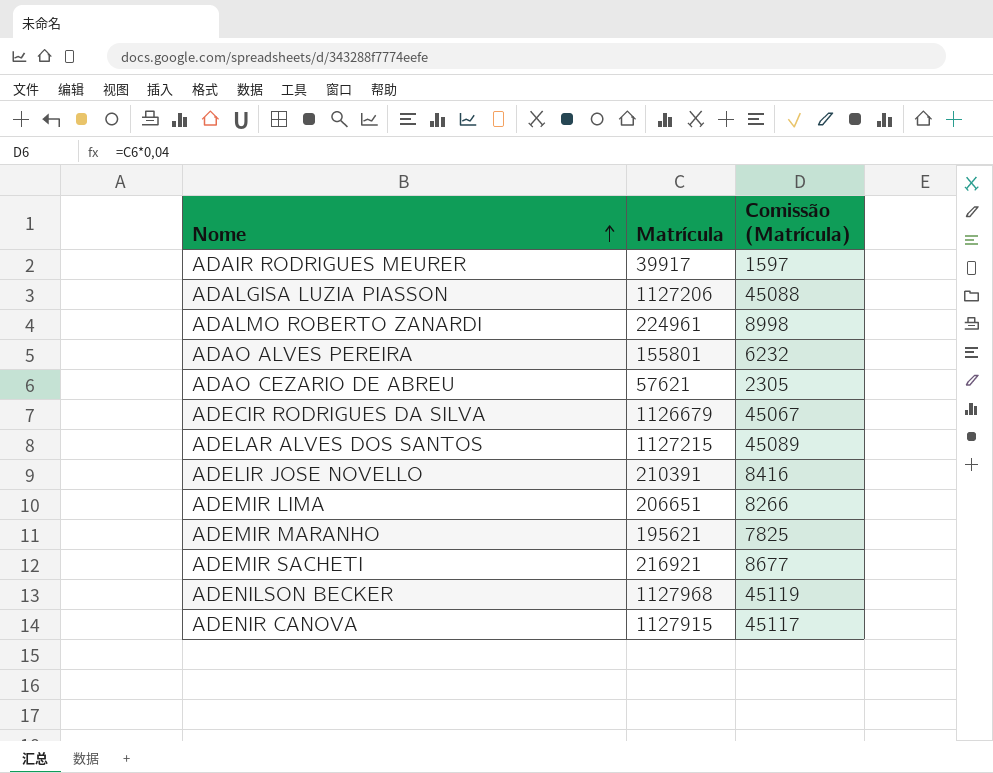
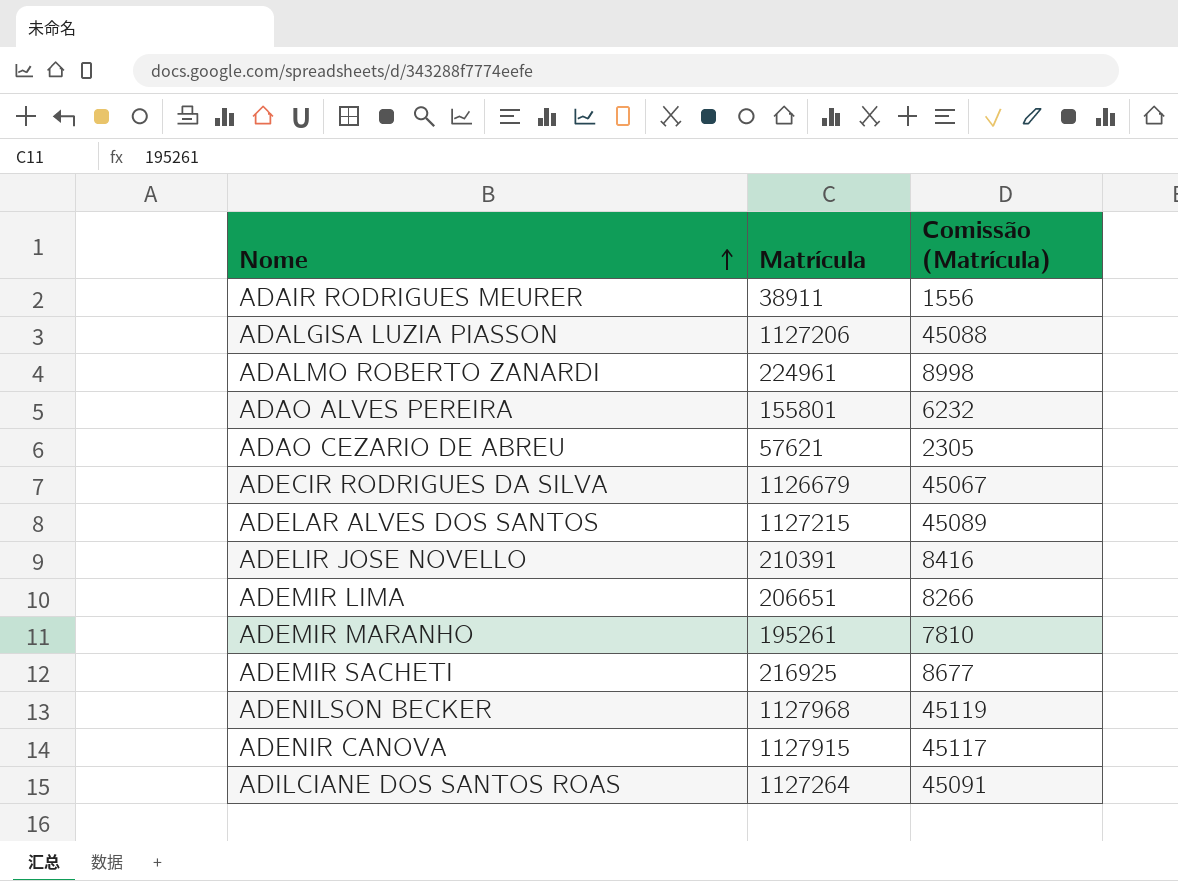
ADAIR RODRIGUES MEURER | Matrícula: 39917 -> 38911
ADAIR RODRIGUES MEURER | Comissão (Matrícula): 1597 -> 1556
ADEMIR MARANHO | Matrícula: 195621 -> 195261
ADEMIR MARANHO | Comissão (Matrícula): 7825 -> 7810
ADEMIR SACHETI | Matrícula: 216921 -> 216925
row ADILCIANE DOS SANTOS ROAS: none -> 1127264 | 45091

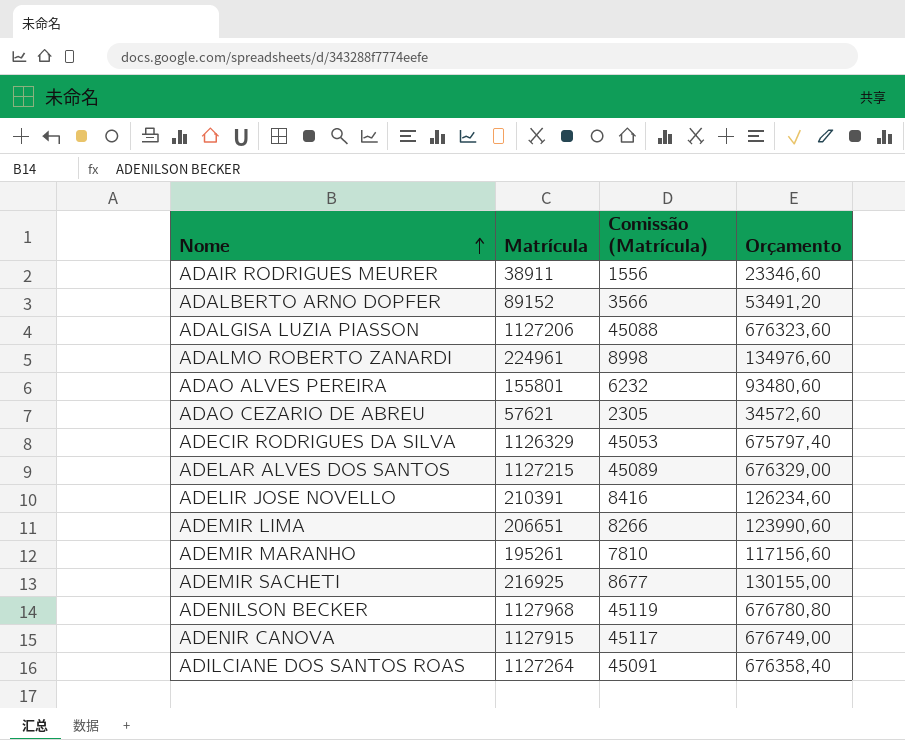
column Orçamento | formula: none -> [Matrícula] * 0,6
row ADALBERTO ARNO DOPFER: none -> 89152 | 3566 | 53491,20
ADECIR RODRIGUES DA SILVA | Matrícula: 1126679 -> 1126329
ADECIR RODRIGUES DA SILVA | Comissão (Matrícula): 45067 -> 45053

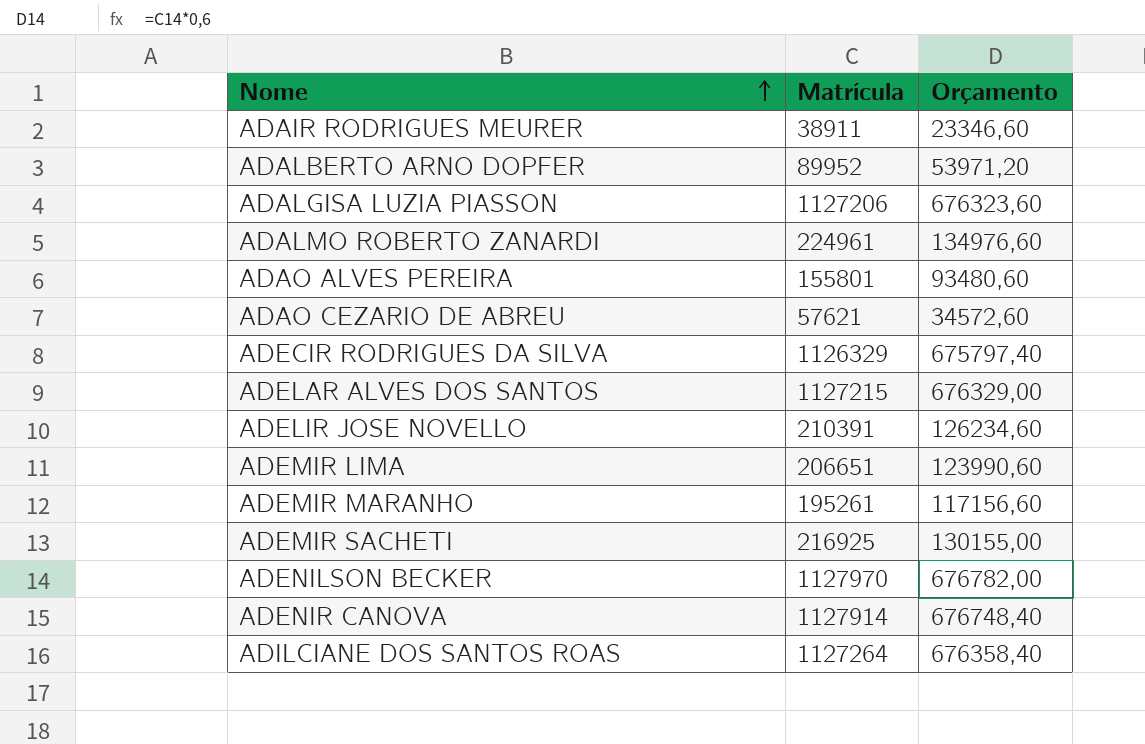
column Comissão (Matrícula) | formula: [Matrícula] * 0,04 -> none
ADALBERTO ARNO DOPFER | Matrícula: 89152 -> 89952
ADALBERTO ARNO DOPFER | Orçamento: 53491,20 -> 53971,20
ADENILSON BECKER | Matrícula: 1127968 -> 1127970
ADENILSON BECKER | Orçamento: 676780,80 -> 676782,00
ADENIR CANOVA | Matrícula: 1127915 -> 1127914
ADENIR CANOVA | Orçamento: 676749,00 -> 676748,40

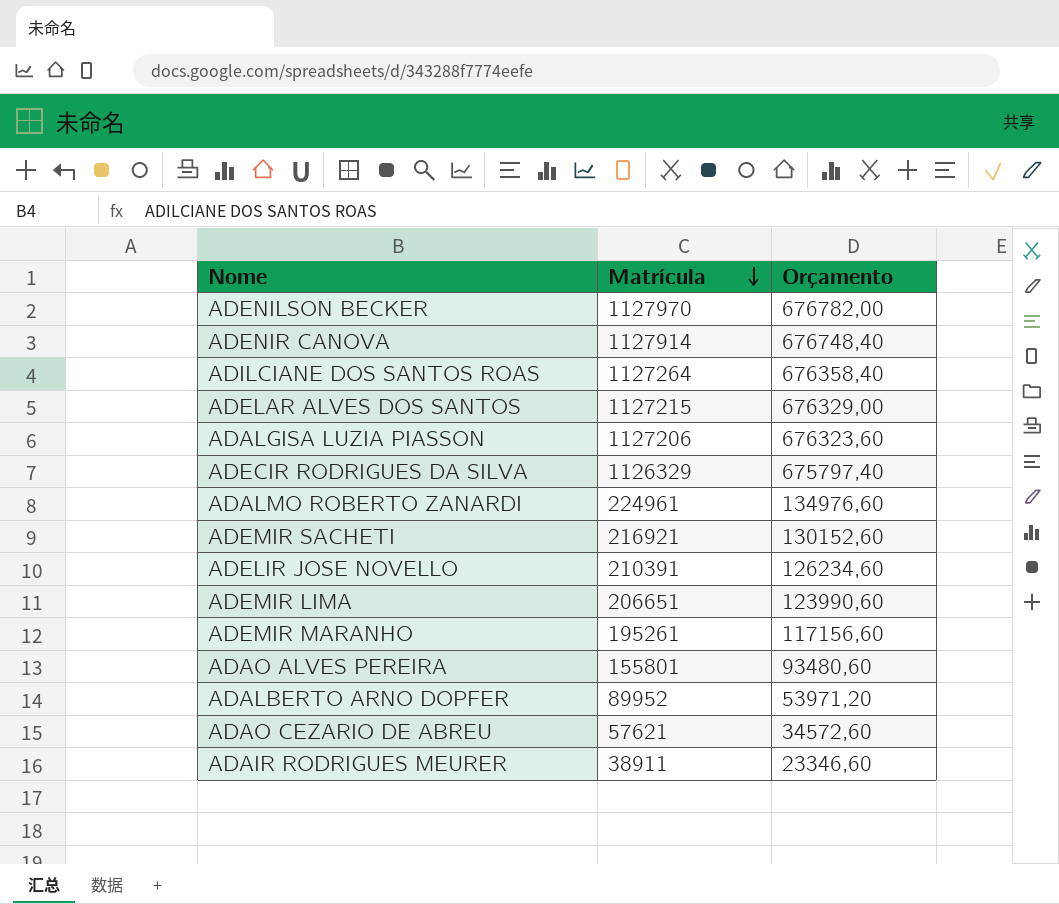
row order: Nome ascending -> Matrícula descending
ADEMIR SACHETI | Matrícula: 216925 -> 216921
ADEMIR SACHETI | Orçamento: 130155,00 -> 130152,60

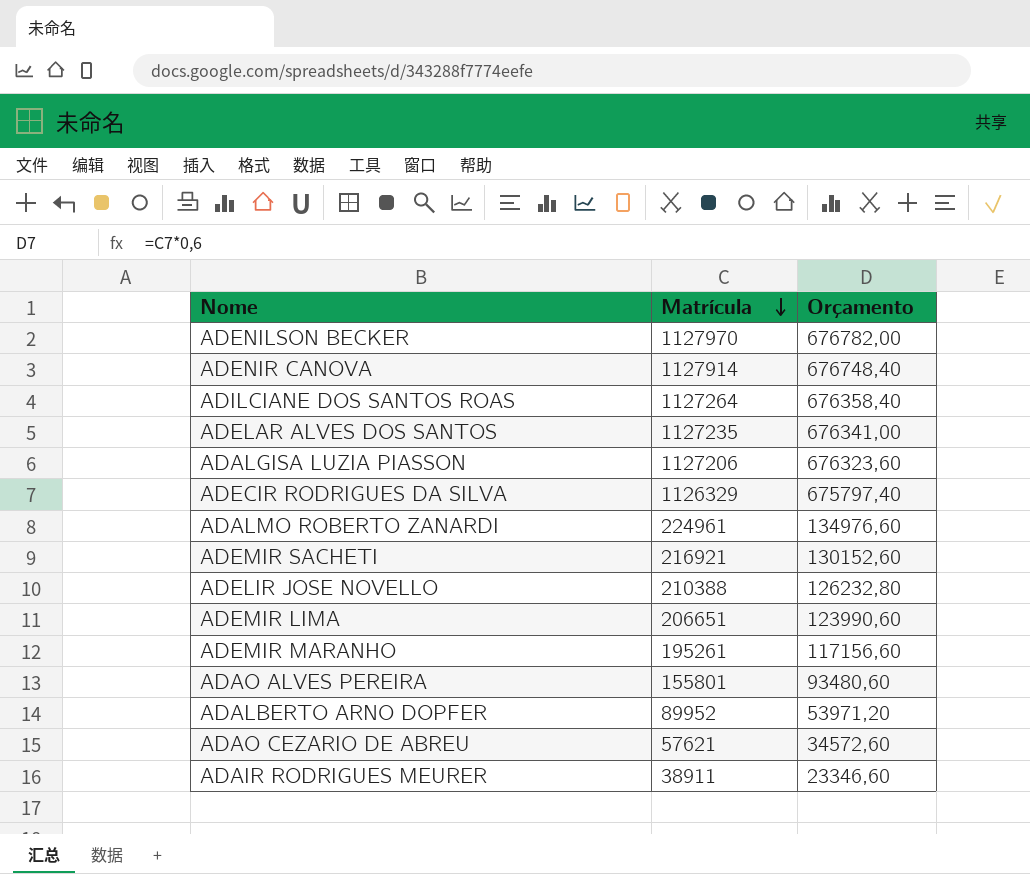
ADELAR ALVES DOS SANTOS | Matrícula: 1127215 -> 1127235
ADELAR ALVES DOS SANTOS | Orçamento: 676329,00 -> 676341,00
ADELIR JOSE NOVELLO | Matrícula: 210391 -> 210388
ADELIR JOSE NOVELLO | Orçamento: 126234,60 -> 126232,80

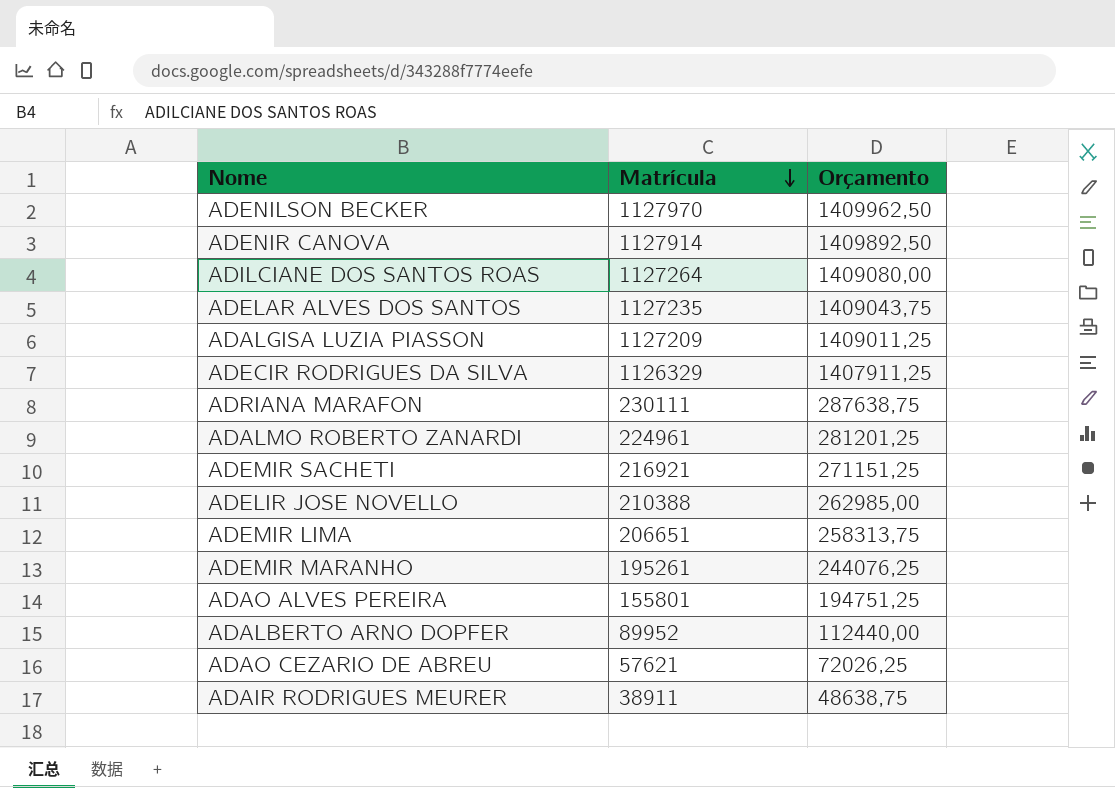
column Orçamento | formula: [Matrícula] * 0,6 -> [Matrícula] * 1,25
ADALGISA LUZIA PIASSON | Matrícula: 1127206 -> 1127209
row ADRIANA MARAFON: none -> 230111 | 287638,75

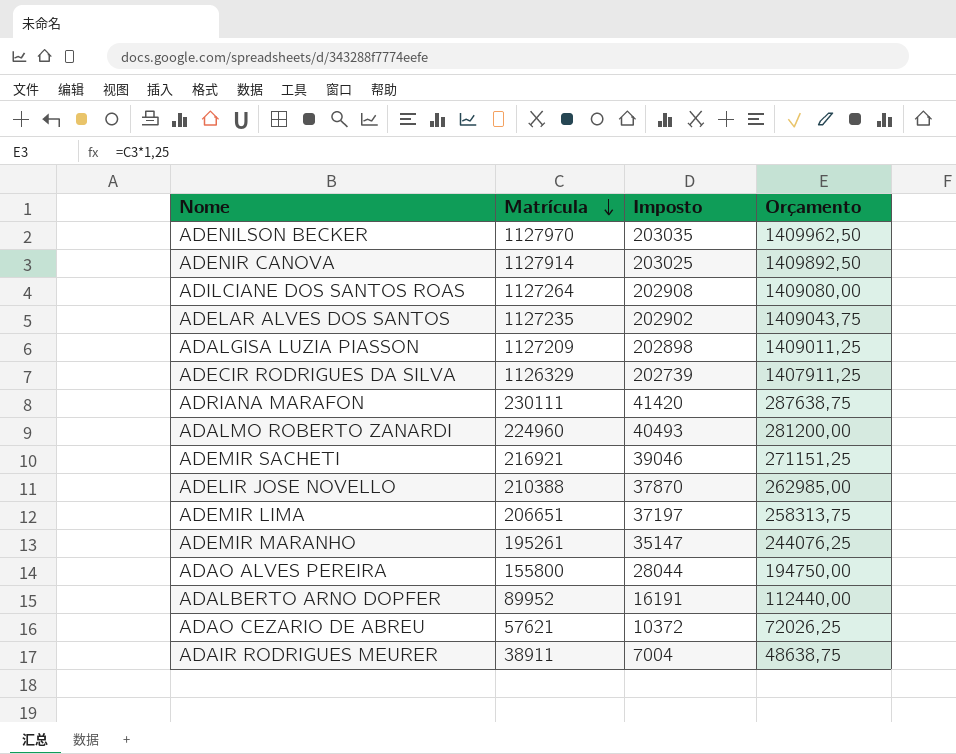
column Imposto | formula: none -> [Matrícula] * 0,18
ADALMO ROBERTO ZANARDI | Matrícula: 224961 -> 224960
ADALMO ROBERTO ZANARDI | Orçamento: 281201,25 -> 281200,00
ADAO ALVES PEREIRA | Matrícula: 155801 -> 155800
ADAO ALVES PEREIRA | Orçamento: 194751,25 -> 194750,00

